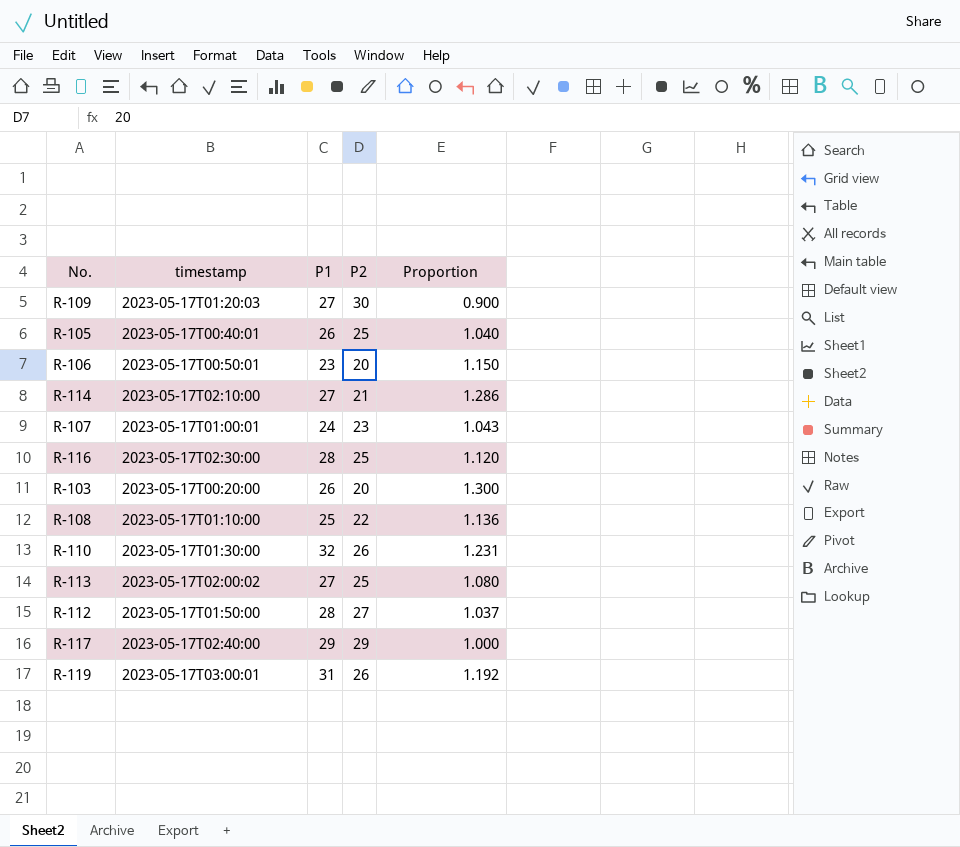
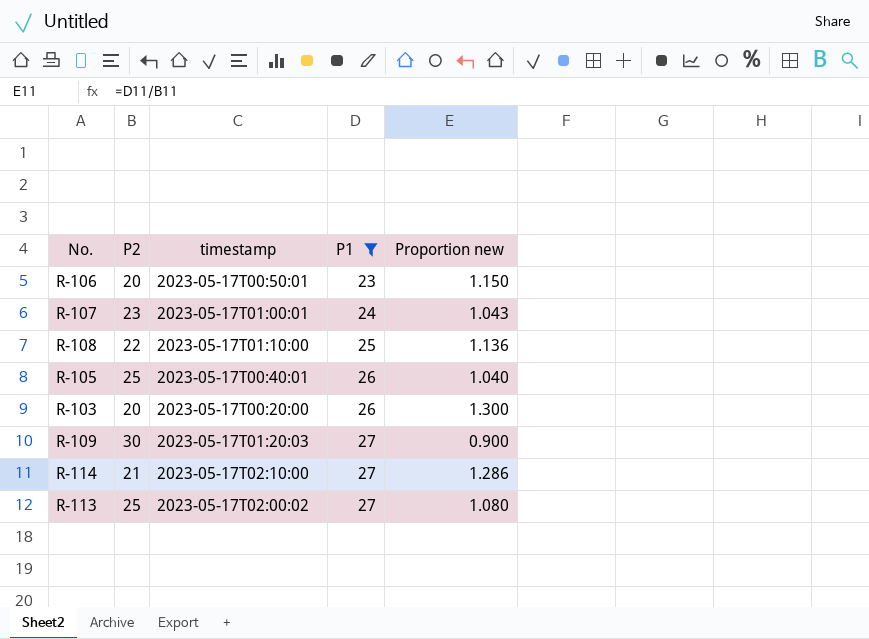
filter: none -> P1 <= 27
row order: none -> P1 ascending
column P2 | position: 4 -> 2
column name: Proportion -> Proportion new

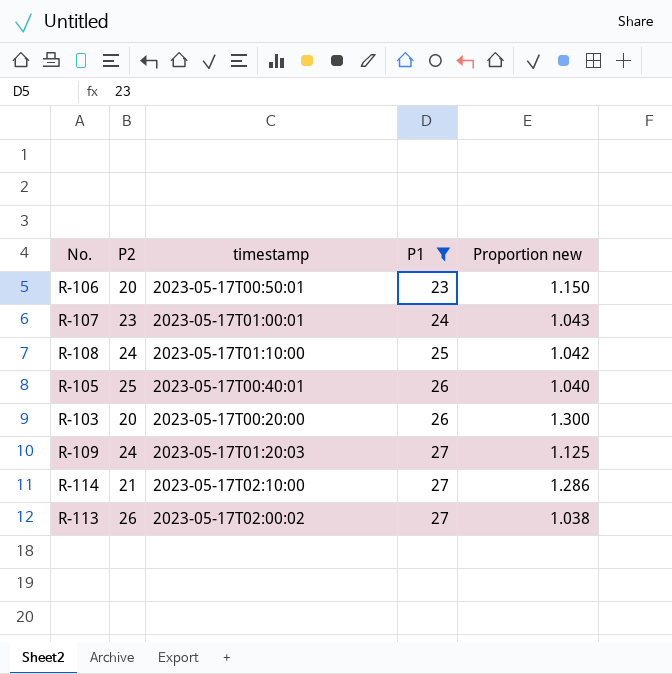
R-108 | P2: 22 -> 24
R-108 | Proportion new: 1.136 -> 1.042
R-109 | P2: 30 -> 24
R-109 | Proportion new: 0.900 -> 1.125
R-113 | P2: 25 -> 26
R-113 | Proportion new: 1.080 -> 1.038

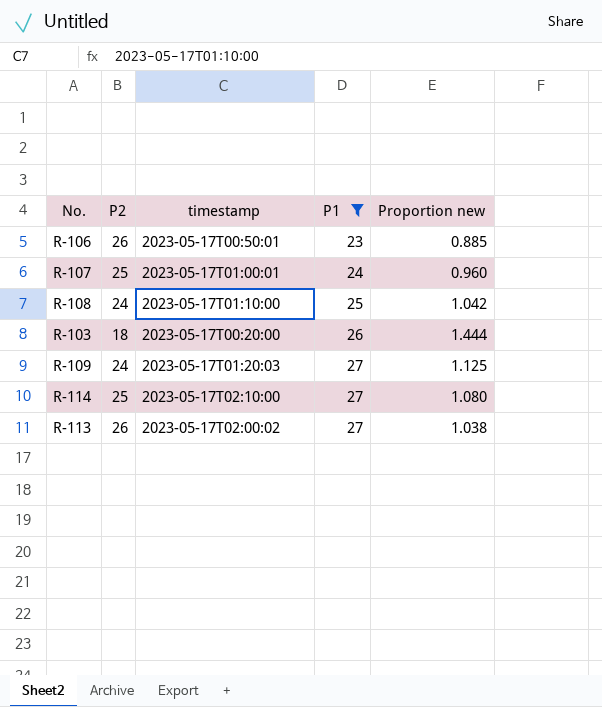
row R-105: 25 | 2023-05-17T00:40:01 | 26 | 1.040 -> none
R-106 | P2: 20 -> 26
R-106 | Proportion new: 1.150 -> 0.885
R-107 | P2: 23 -> 25
R-107 | Proportion new: 1.043 -> 0.960
R-103 | P2: 20 -> 18
R-103 | Proportion new: 1.300 -> 1.444
R-114 | P2: 21 -> 25
R-114 | Proportion new: 1.286 -> 1.080

